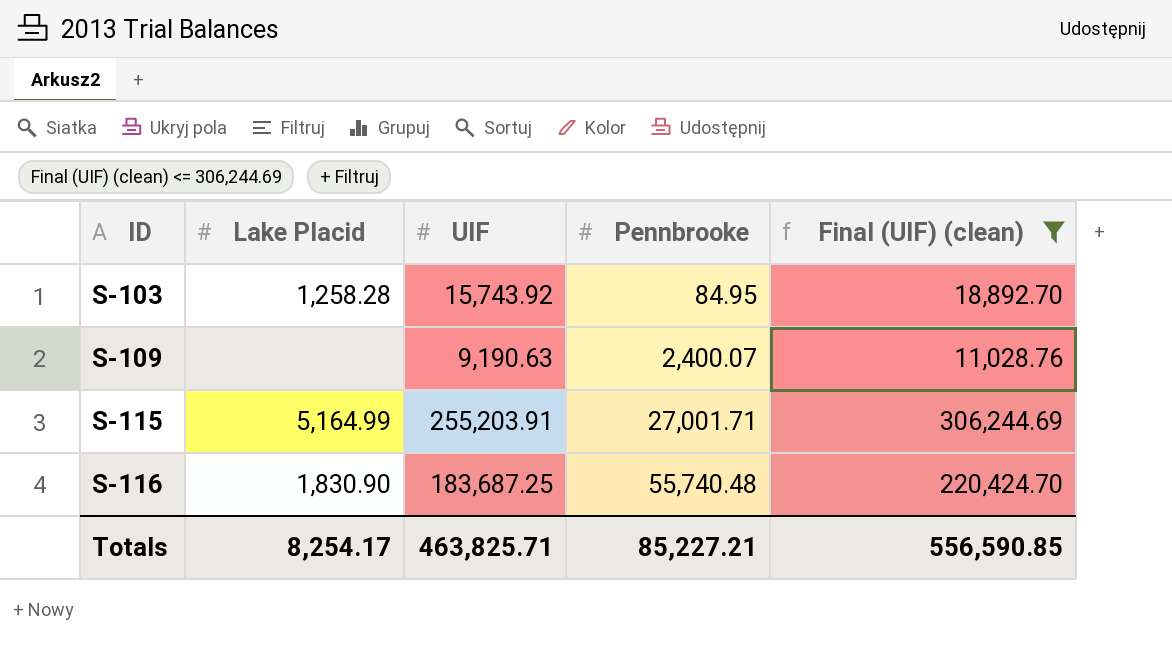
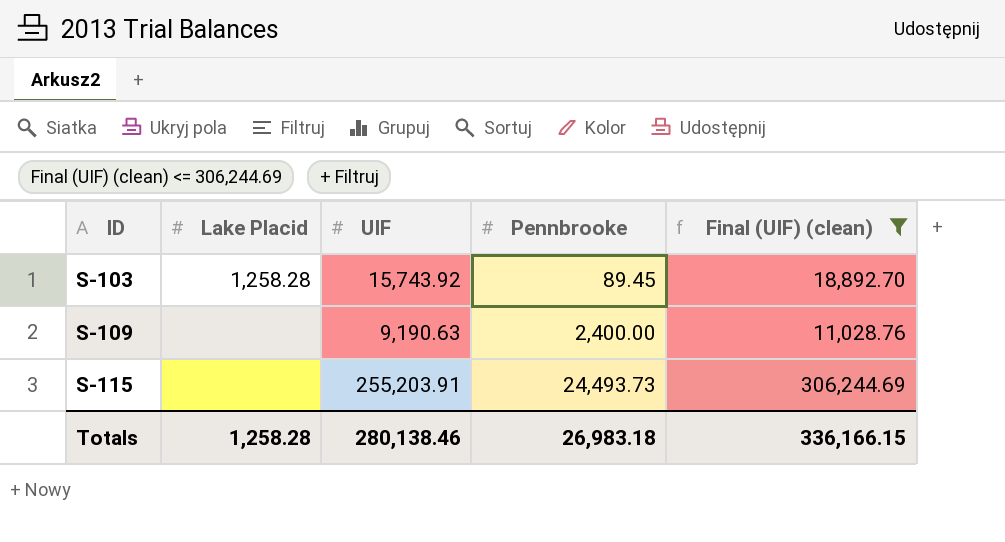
row S-116: 1,830.90 | 183,687.25 | 55,740.48 | 220,424.70 -> none
S-103 | Pennbrooke: 84.95 -> 89.45
S-109 | Pennbrooke: 2,400.07 -> 2,400.00
S-115 | Lake Placid: 5,164.99 -> none
S-115 | Pennbrooke: 27,001.71 -> 24,493.73
Totals | Lake Placid: 8,254.17 -> 1,258.28
Totals | UIF: 463,825.71 -> 280,138.46
Totals | Pennbrooke: 85,227.21 -> 26,983.18
Totals | Final (UIF) (clean): 556,590.85 -> 336,166.15

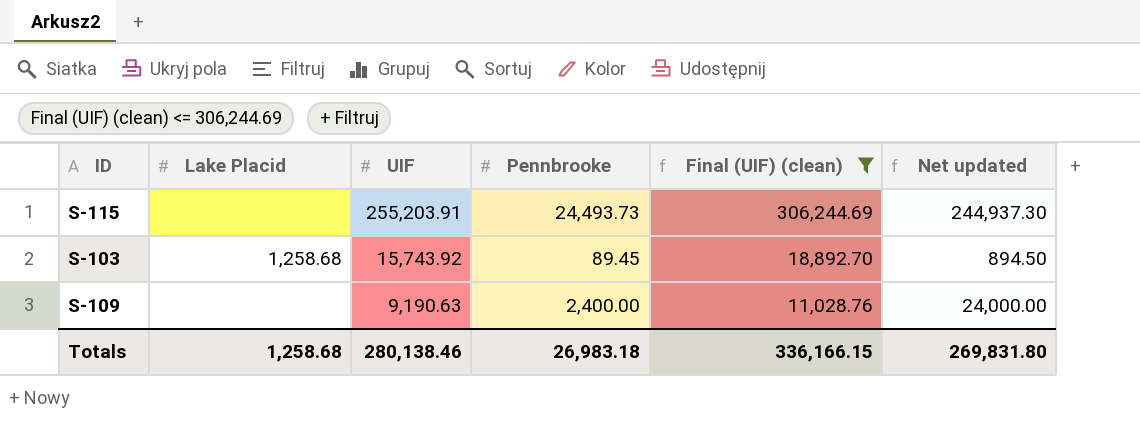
row order: ID ascending -> UIF descending
column Net updated | formula: none -> [Pennbrooke] * 10
S-103 | Lake Placid: 1,258.28 -> 1,258.68
Totals | Lake Placid: 1,258.28 -> 1,258.68

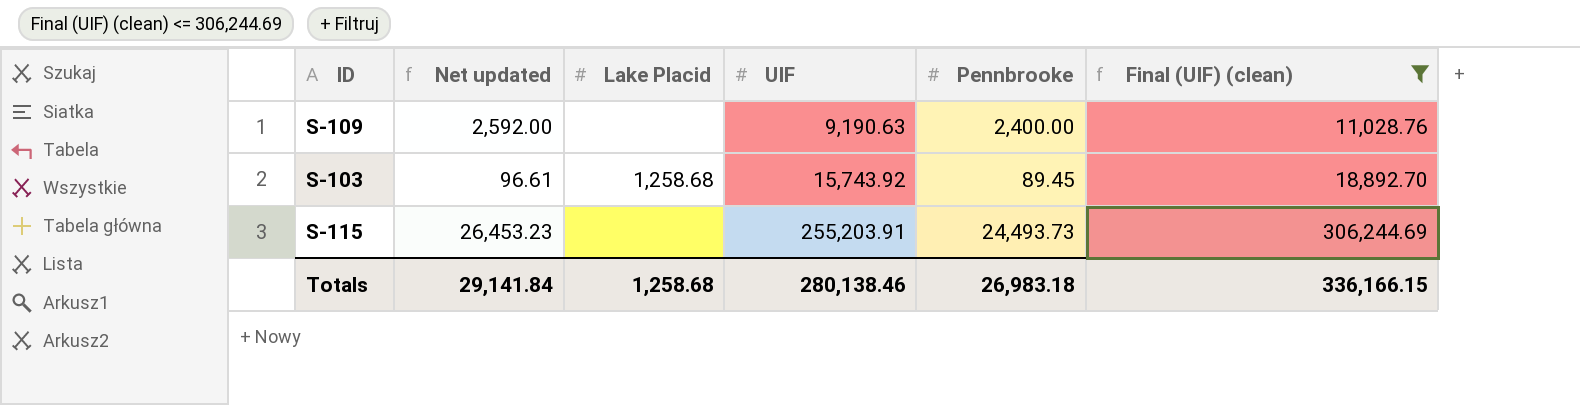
row order: UIF descending -> UIF ascending
column Net updated | formula: [Pennbrooke] * 10 -> [Pennbrooke] * 1.08
column Net updated | position: 6 -> 2
Totals | Net updated: 269,831.80 -> 29,141.84

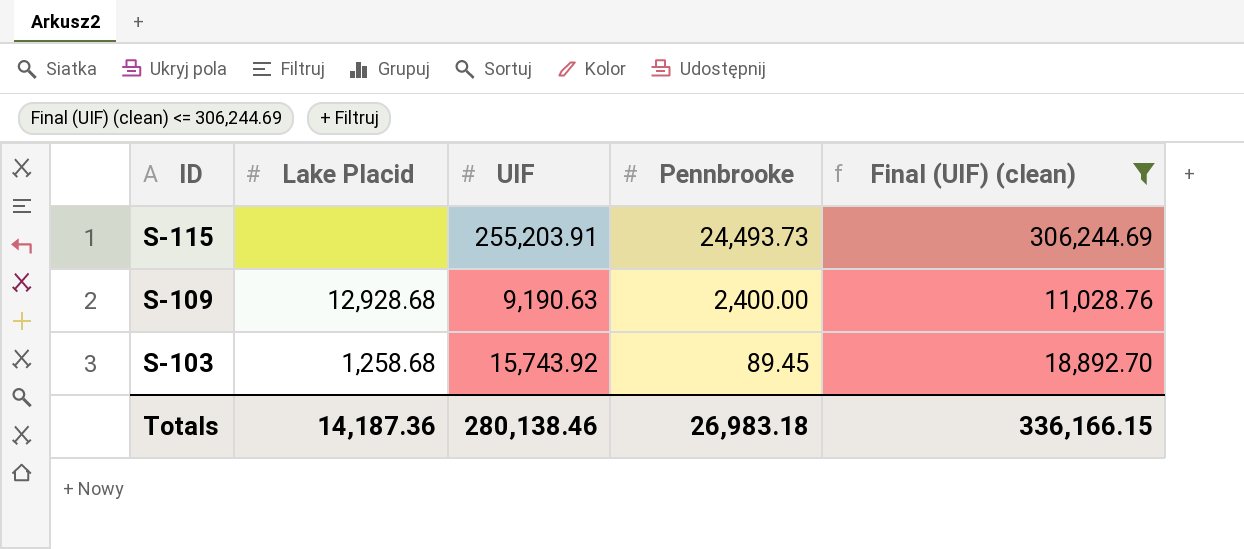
row order: UIF ascending -> ID descending
column Net updated | formula: [Pennbrooke] * 1.08 -> none
S-109 | Lake Placid: none -> 12,928.68
Totals | Lake Placid: 1,258.68 -> 14,187.36

